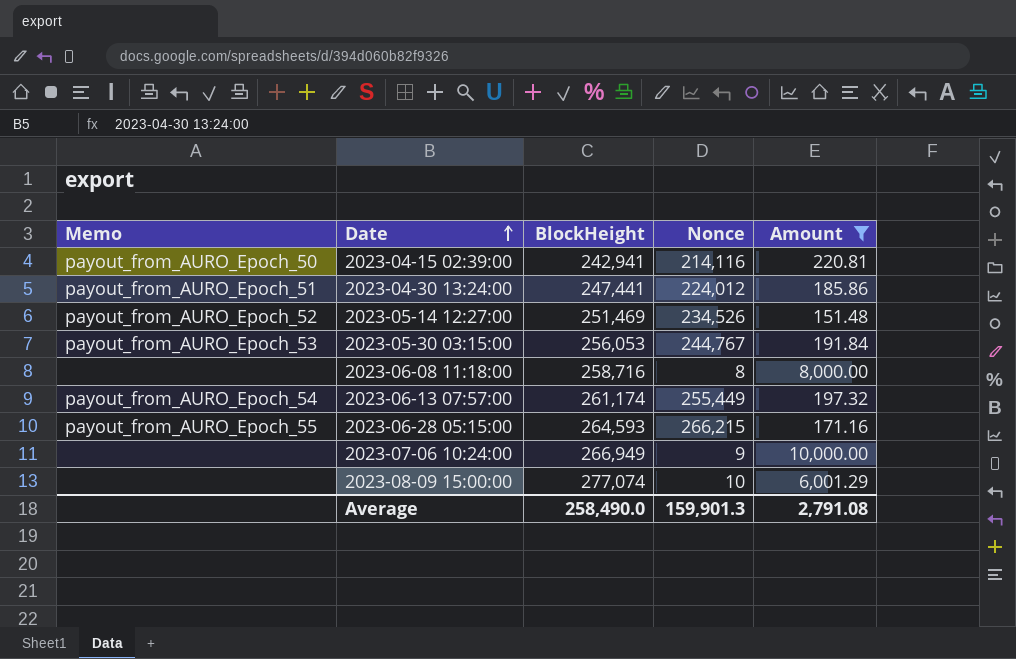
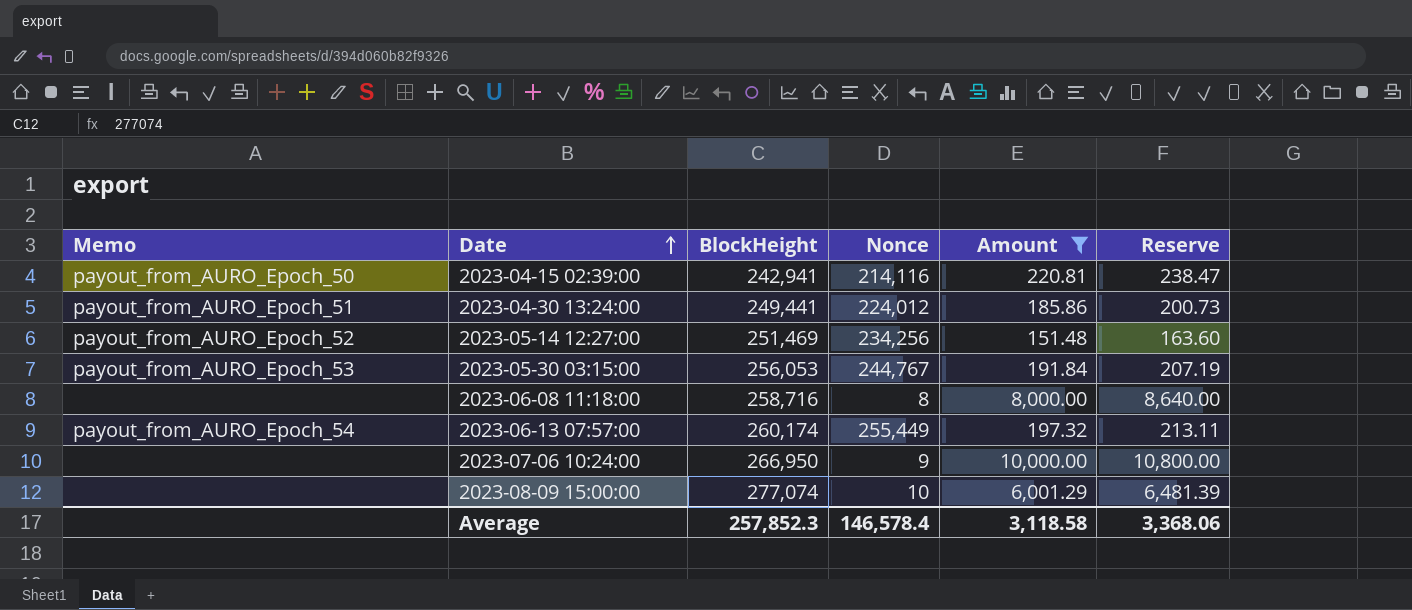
column Reserve | formula: none -> [Amount] * 1.08
row 2023-06-28 05:15:00: payout_from_AURO_Epoch_55 | 264,593 | 266,215 | 171.16 -> none
2023-04-30 13:24:00 | BlockHeight: 247,441 -> 249,441
2023-05-14 12:27:00 | Nonce: 234,526 -> 234,256
2023-06-13 07:57:00 | BlockHeight: 261,174 -> 260,174
2023-07-06 10:24:00 | BlockHeight: 266,949 -> 266,950
Average | BlockHeight: 258,490.0 -> 257,852.3
Average | Nonce: 159,901.3 -> 146,578.4
Average | Amount: 2,791.08 -> 3,118.58

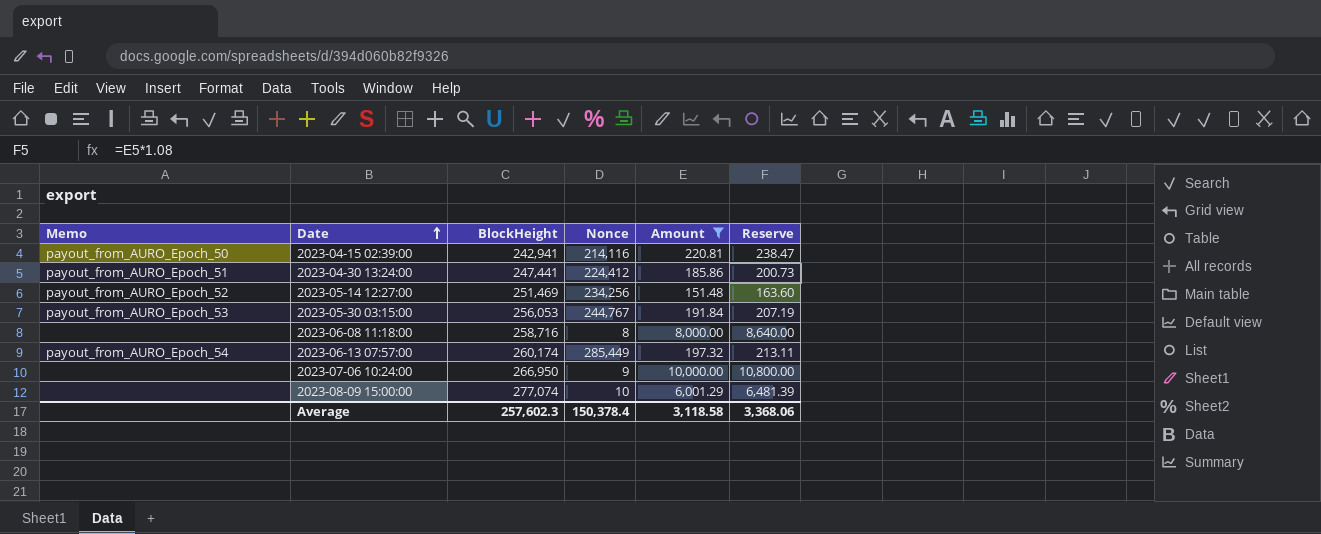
2023-04-30 13:24:00 | BlockHeight: 249,441 -> 247,441
2023-04-30 13:24:00 | Nonce: 224,012 -> 224,412
2023-06-13 07:57:00 | Nonce: 255,449 -> 285,449
Average | BlockHeight: 257,852.3 -> 257,602.3
Average | Nonce: 146,578.4 -> 150,378.4

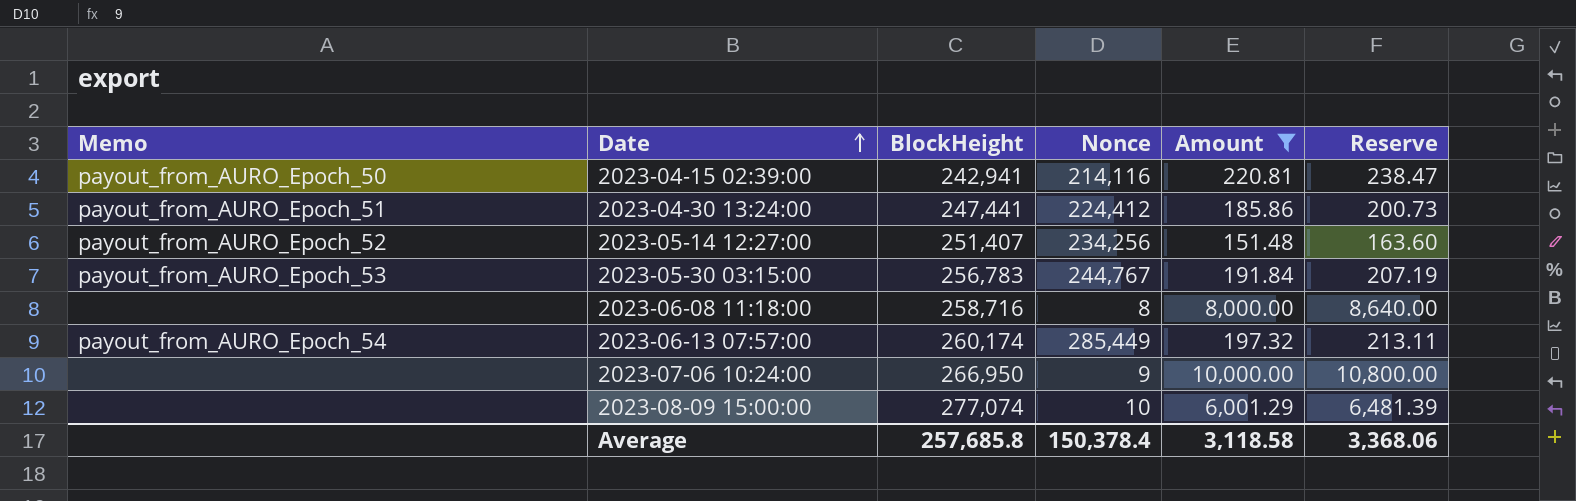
2023-05-14 12:27:00 | BlockHeight: 251,469 -> 251,407
2023-05-30 03:15:00 | BlockHeight: 256,053 -> 256,783
Average | BlockHeight: 257,602.3 -> 257,685.8

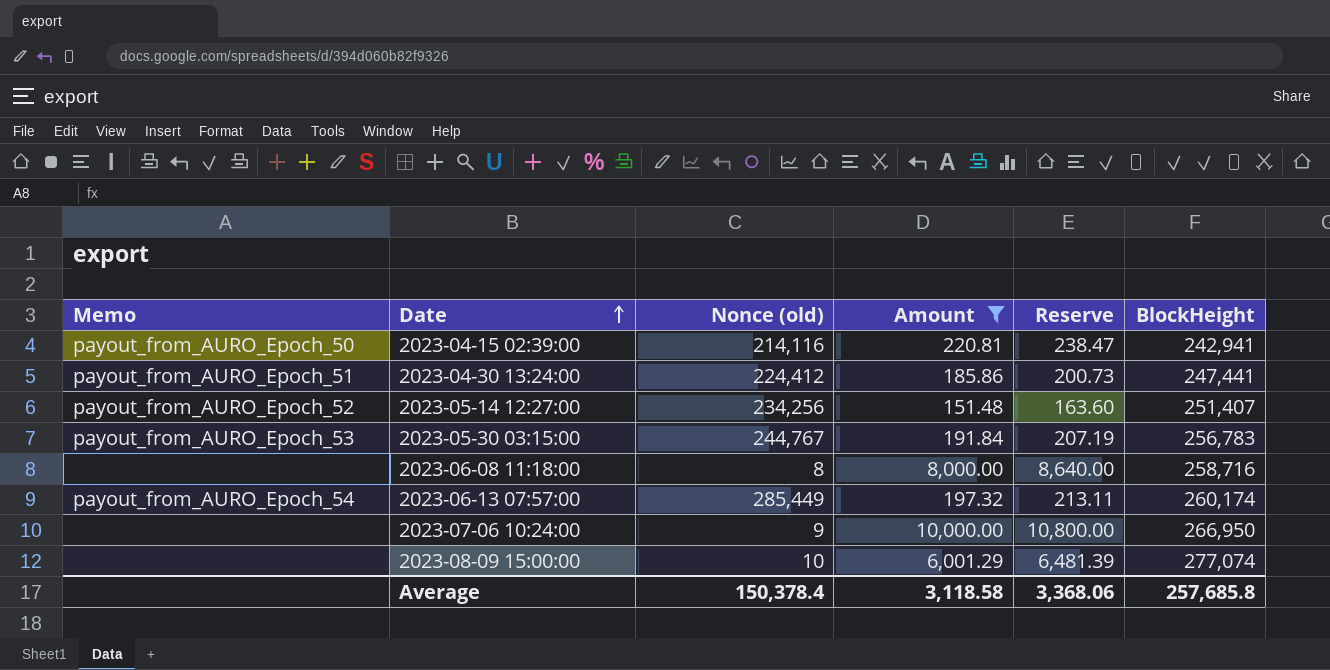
column name: Nonce -> Nonce (old)
column BlockHeight | position: 3 -> 6

